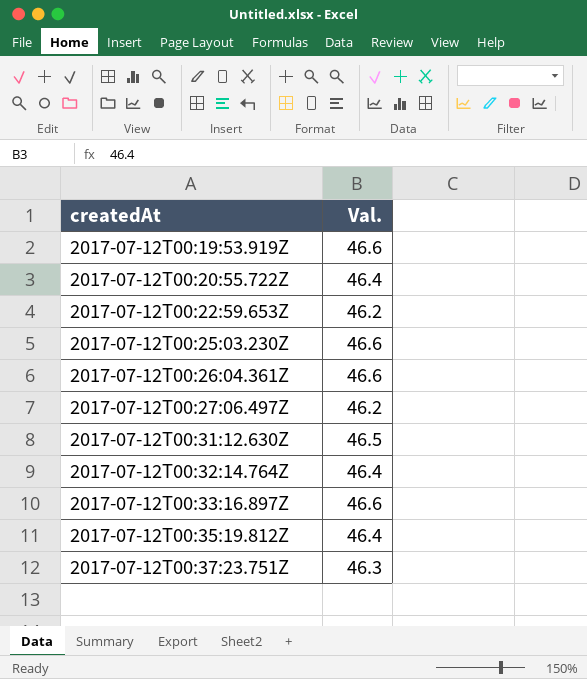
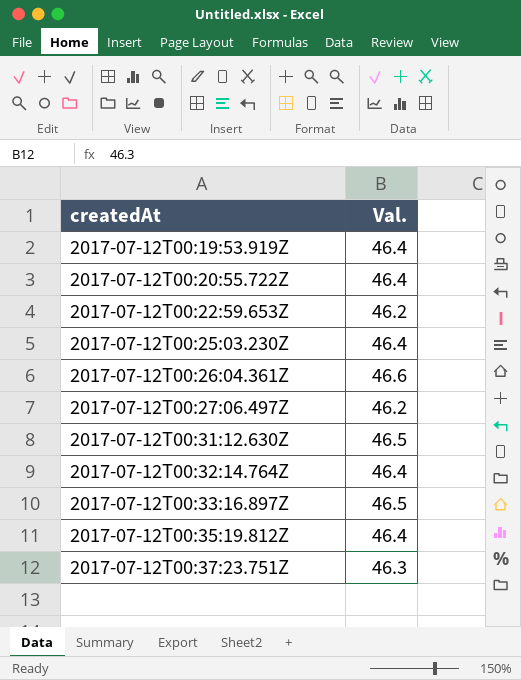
2017-07-12T00:19:53.919Z | Val.: 46.6 -> 46.4
2017-07-12T00:25:03.230Z | Val.: 46.6 -> 46.4
2017-07-12T00:33:16.897Z | Val.: 46.6 -> 46.5

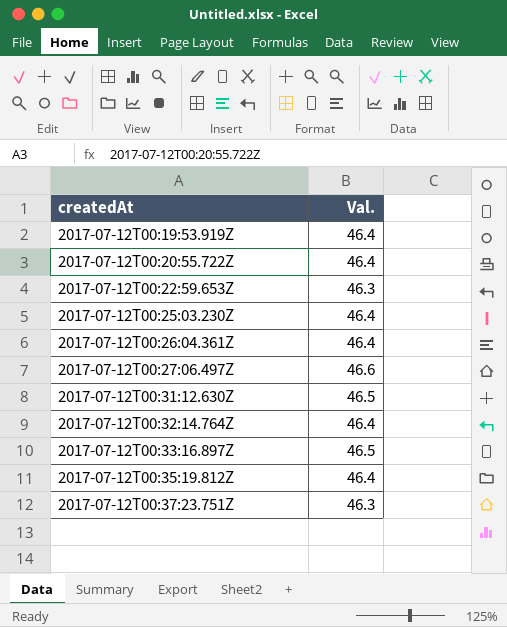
2017-07-12T00:22:59.653Z | Val.: 46.2 -> 46.3
2017-07-12T00:26:04.361Z | Val.: 46.6 -> 46.4
2017-07-12T00:27:06.497Z | Val.: 46.2 -> 46.6

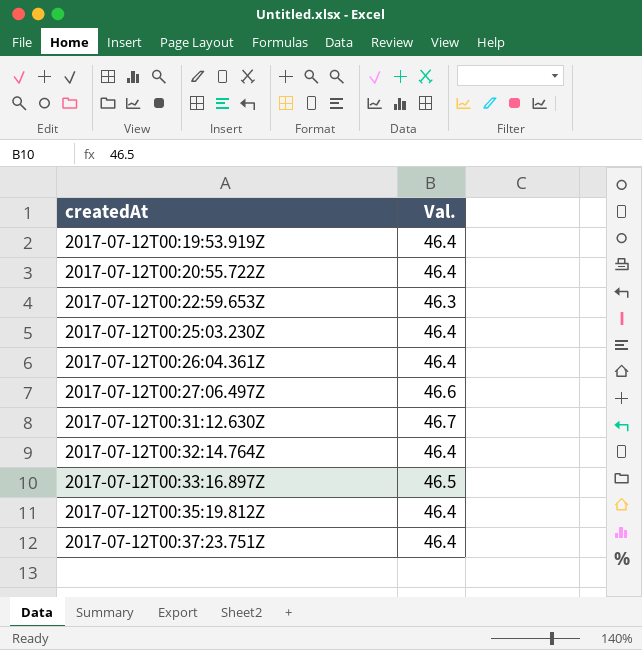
2017-07-12T00:31:12.630Z | Val.: 46.5 -> 46.7
2017-07-12T00:37:23.751Z | Val.: 46.3 -> 46.4

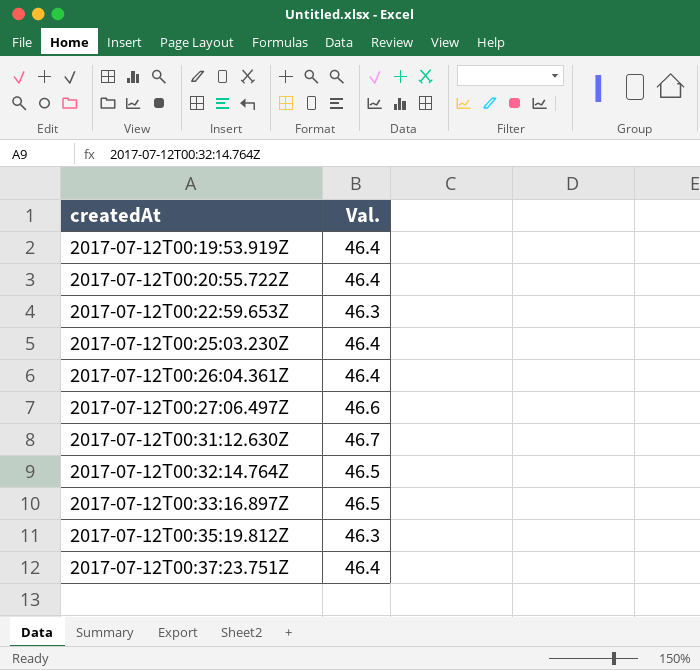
2017-07-12T00:32:14.764Z | Val.: 46.4 -> 46.5
2017-07-12T00:35:19.812Z | Val.: 46.4 -> 46.3

